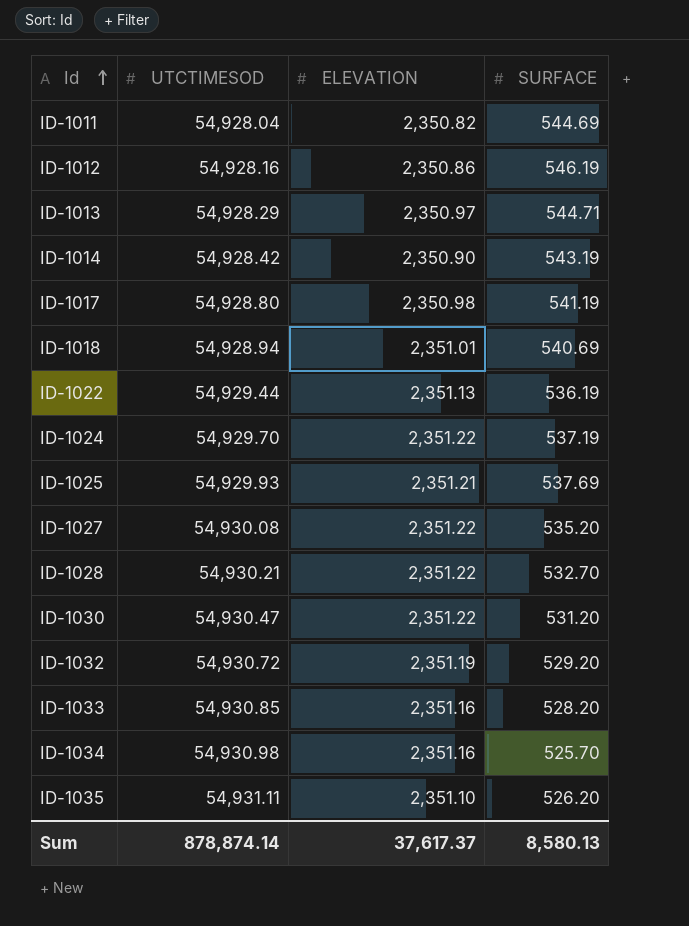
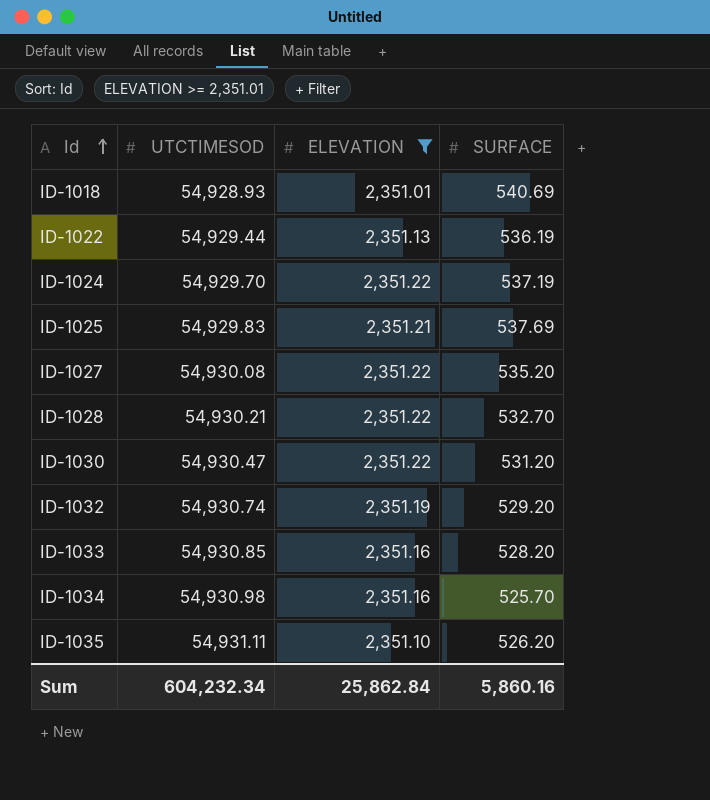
filter: none -> ELEVATION >= 2,351.01
ID-1018 | UTCTIMESOD: 54,928.94 -> 54,928.93
ID-1025 | UTCTIMESOD: 54,929.93 -> 54,929.83
ID-1032 | UTCTIMESOD: 54,930.72 -> 54,930.74
Sum | UTCTIMESOD: 878,874.14 -> 604,232.34
Sum | ELEVATION: 37,617.37 -> 25,862.84
Sum | SURFACE: 8,580.13 -> 5,860.16

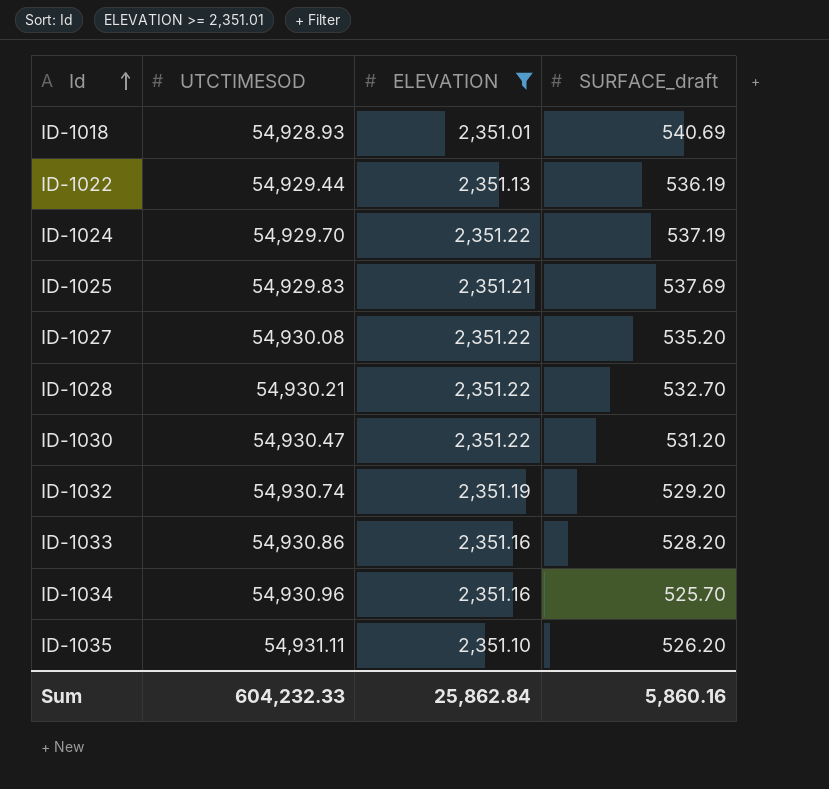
column name: SURFACE -> SURFACE_draft
ID-1033 | UTCTIMESOD: 54,930.85 -> 54,930.86
ID-1034 | UTCTIMESOD: 54,930.98 -> 54,930.96
Sum | UTCTIMESOD: 604,232.34 -> 604,232.33

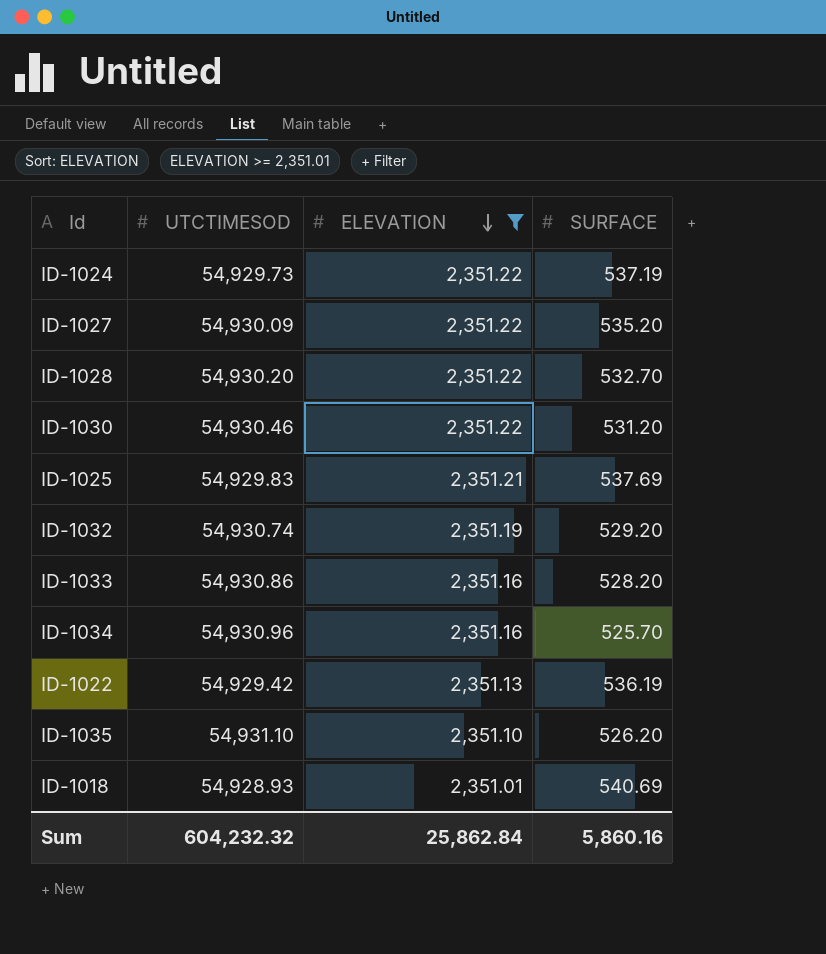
row order: Id ascending -> ELEVATION descending
column name: SURFACE_draft -> SURFACE
ID-1024 | UTCTIMESOD: 54,929.70 -> 54,929.73
ID-1027 | UTCTIMESOD: 54,930.08 -> 54,930.09
ID-1028 | UTCTIMESOD: 54,930.21 -> 54,930.20
ID-1030 | UTCTIMESOD: 54,930.47 -> 54,930.46
ID-1022 | UTCTIMESOD: 54,929.44 -> 54,929.42
ID-1035 | UTCTIMESOD: 54,931.11 -> 54,931.10
Sum | UTCTIMESOD: 604,232.33 -> 604,232.32

